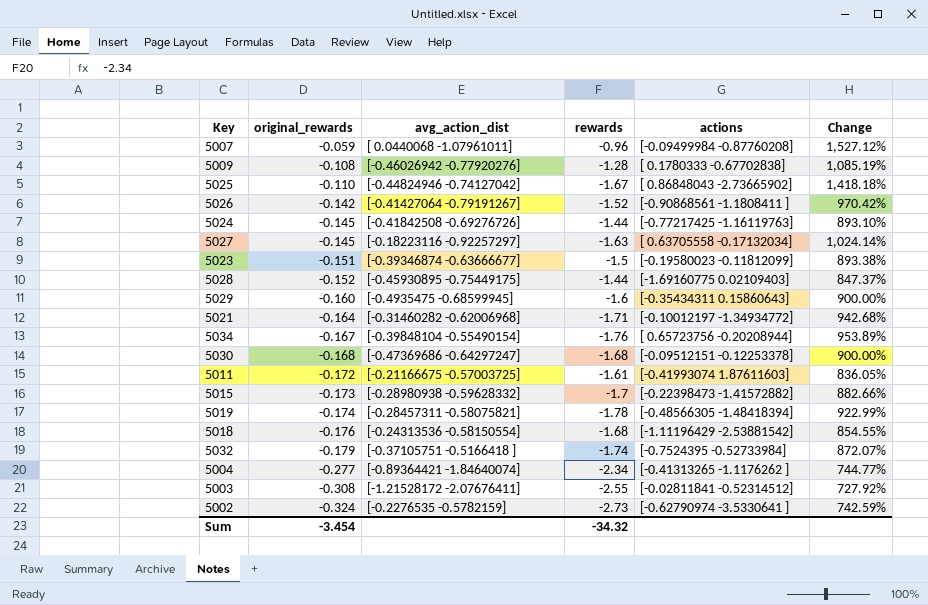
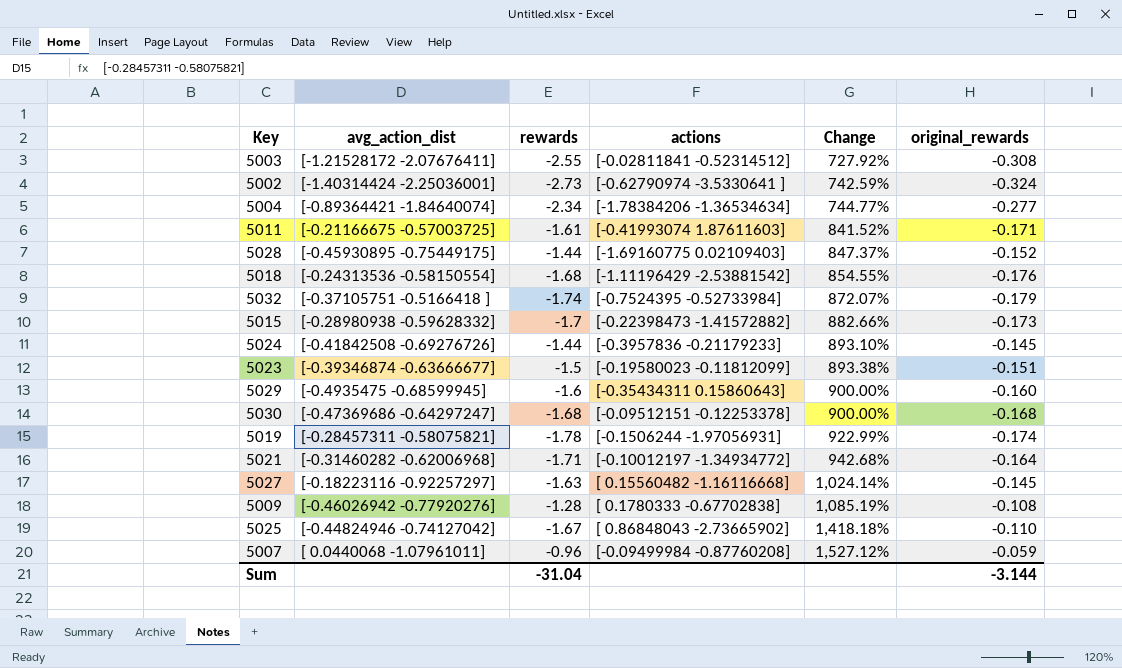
row order: original_rewards descending -> Change ascending
column original_rewards | position: 2 -> 6
row 5026: -0.142 | [-0.41427064 -0.79191267] | -1.52 | [-0.90868561 -1.1808411 ] | 970.42% -> none
row 5034: -0.167 | [-0.39848104 -0.55490154] | -1.76 | [ 0.65723756 -0.20208944] | 953.89% -> none
5002 | avg_action_dist: [-0.2276535 -0.5782159] -> [-1.40314424 -2.25036001]
5004 | actions: [-0.41313265 -1.1176262 ] -> [-1.78384206 -1.36534634]
5011 | Change: 836.05% -> 841.52%
5011 | original_rewards: -0.172 -> -0.171
5024 | actions: [-0.77217425 -1.16119763] -> [-0.3957836 -0.21179233]
5019 | actions: [-0.48566305 -1.48418394] -> [-0.1506244 -1.97056931]
5027 | actions: [ 0.63705558 -0.17132034] -> [ 0.15560482 -1.16116668]
Sum | rewards: -34.32 -> -31.04
Sum | original_rewards: -3.454 -> -3.144

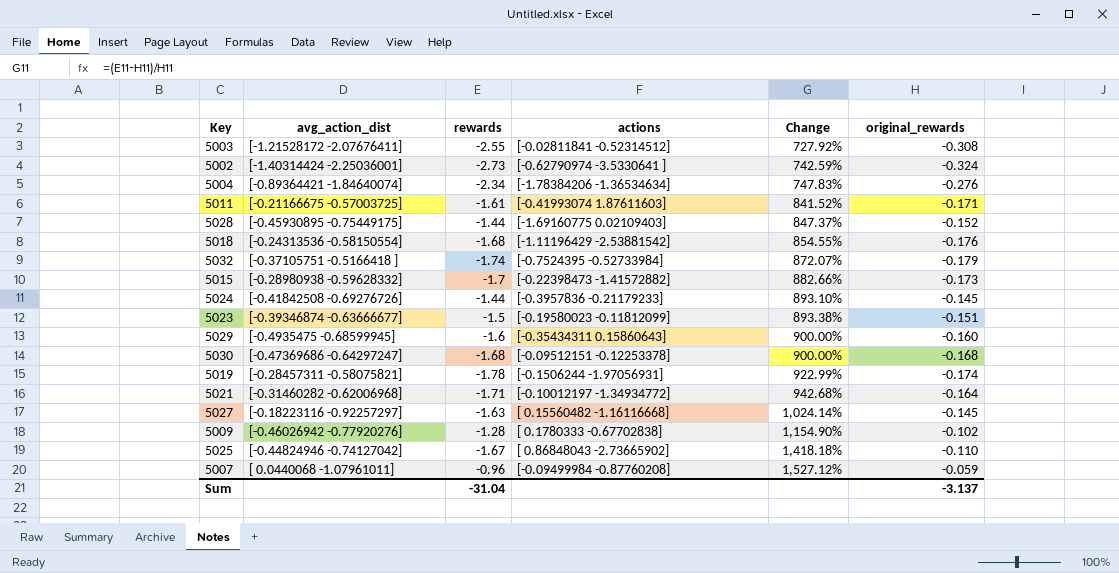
5004 | Change: 744.77% -> 747.83%
5004 | original_rewards: -0.277 -> -0.276
5009 | Change: 1,085.19% -> 1,154.90%
5009 | original_rewards: -0.108 -> -0.102
Sum | original_rewards: -3.144 -> -3.137

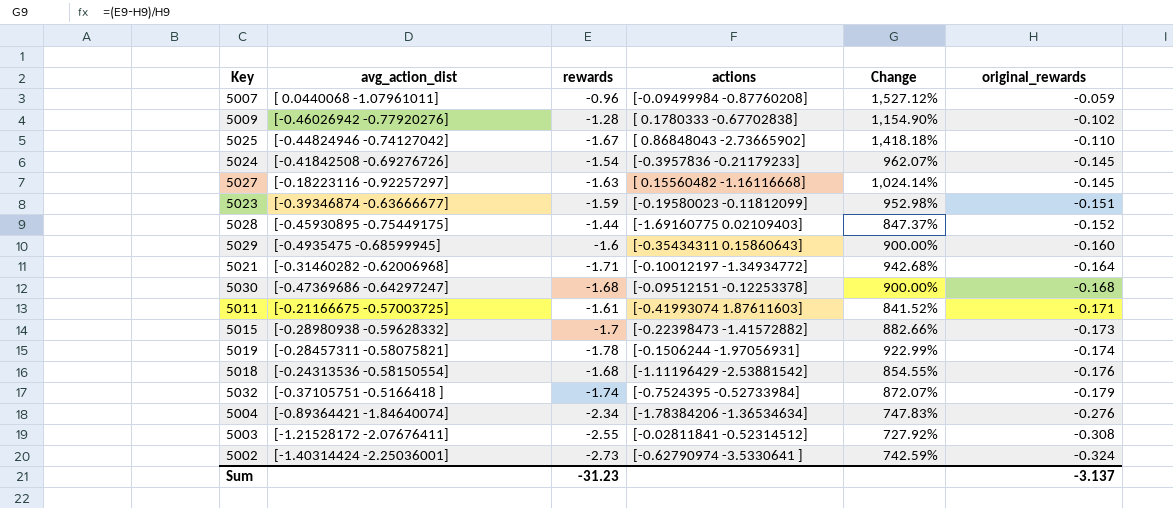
row order: Change ascending -> original_rewards descending
5024 | rewards: -1.44 -> -1.54
5024 | Change: 893.10% -> 962.07%
5023 | rewards: -1.5 -> -1.59
5023 | Change: 893.38% -> 952.98%
Sum | rewards: -31.04 -> -31.23

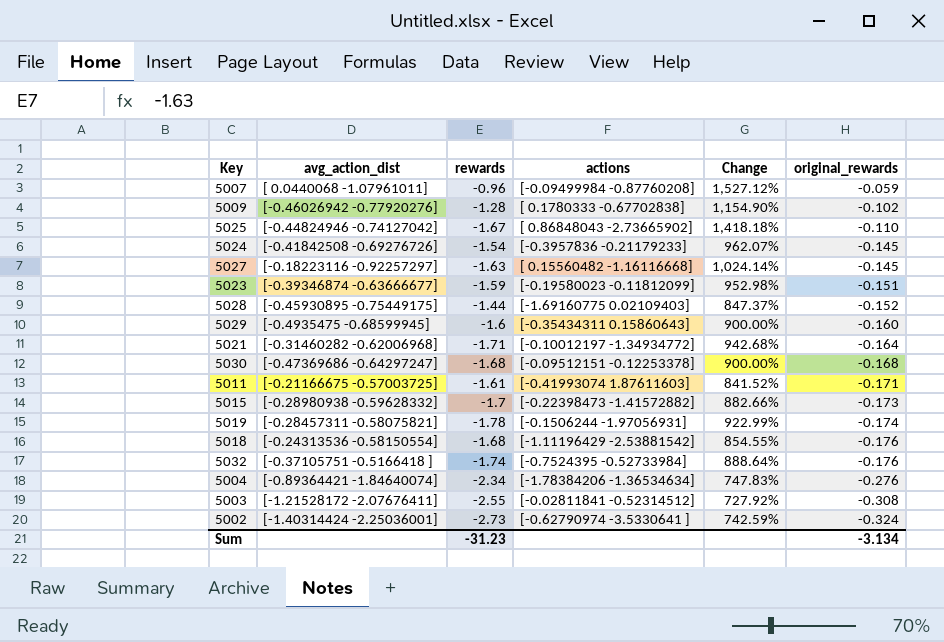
5032 | Change: 872.07% -> 888.64%
5032 | original_rewards: -0.179 -> -0.176
Sum | original_rewards: -3.137 -> -3.134

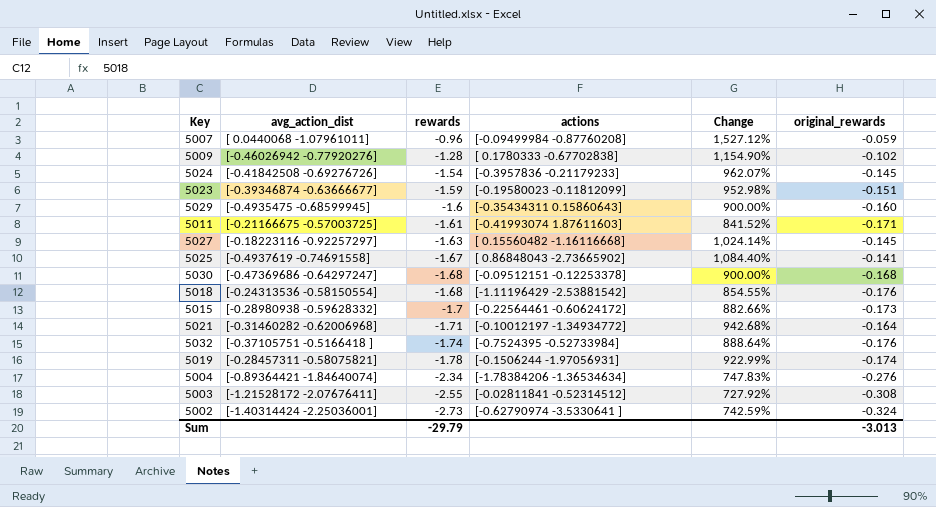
row order: original_rewards descending -> rewards descending
row 5028: [-0.45930895 -0.75449175] | -1.44 | [-1.69160775 0.02109403] | 847.37% | -0.152 -> none
5025 | avg_action_dist: [-0.44824946 -0.74127042] -> [-0.4937619 -0.74691558]
5025 | Change: 1,418.18% -> 1,084.40%
5025 | original_rewards: -0.110 -> -0.141
5015 | actions: [-0.22398473 -1.41572882] -> [-0.22564461 -0.60624172]
Sum | rewards: -31.23 -> -29.79
Sum | original_rewards: -3.134 -> -3.013

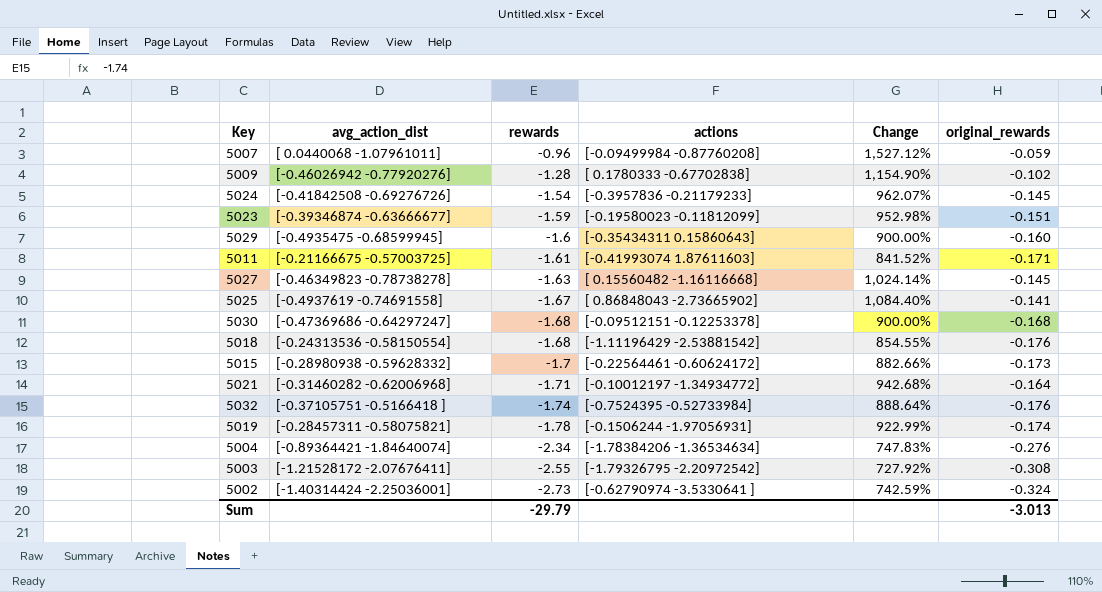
5027 | avg_action_dist: [-0.18223116 -0.92257297] -> [-0.46349823 -0.78738278]
5003 | actions: [-0.02811841 -0.52314512] -> [-1.79326795 -2.20972542]

